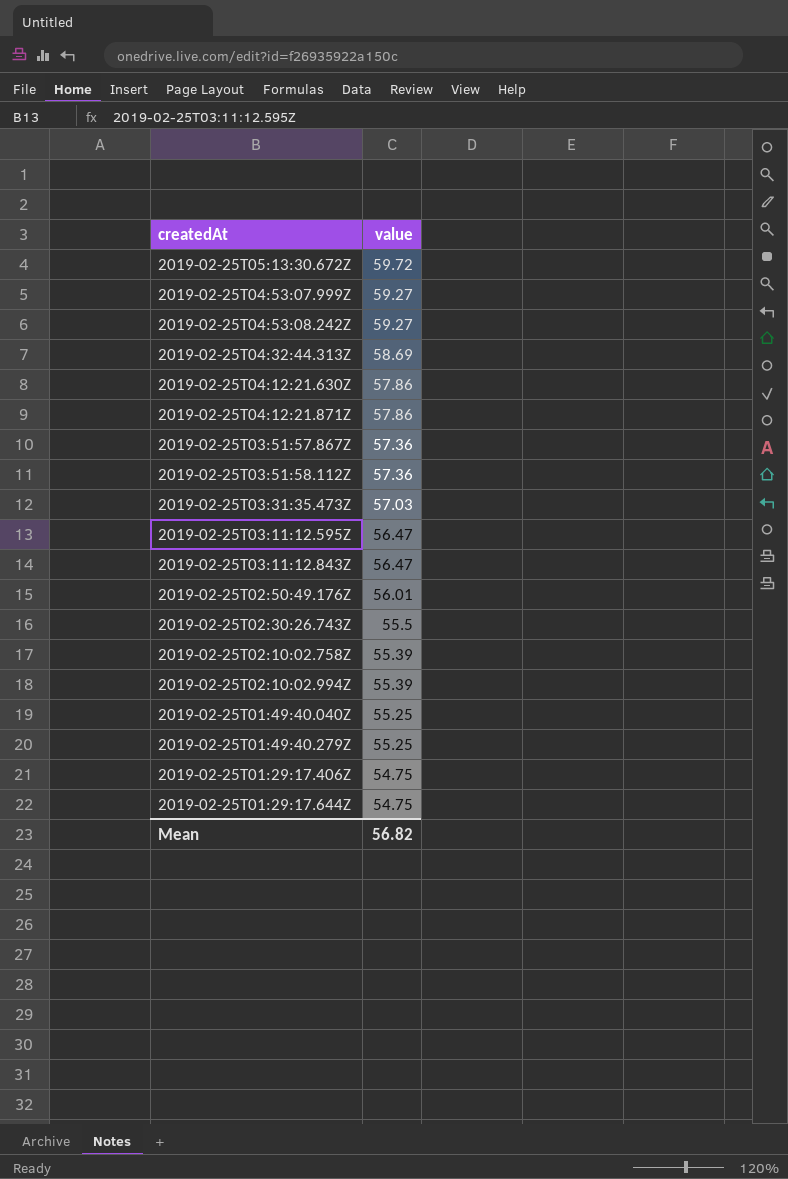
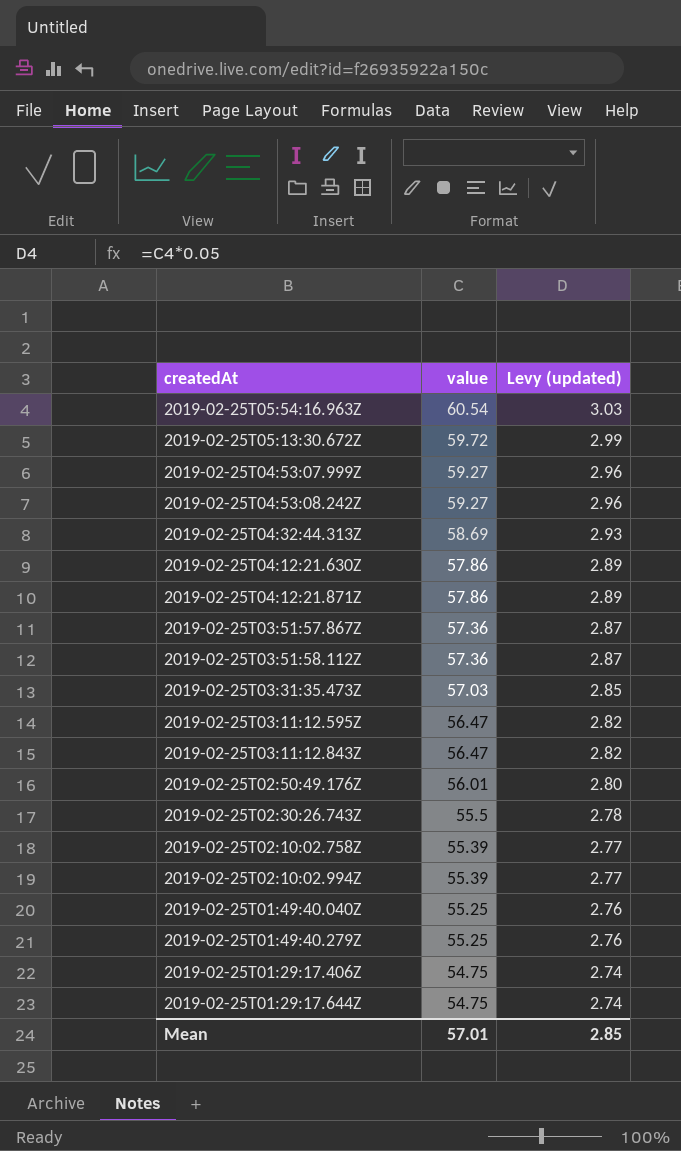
column Levy (updated) | formula: none -> [value] * 0.05
row 2019-02-25T05:54:16.963Z: none -> 60.54 | 3.03
Mean | value: 56.82 -> 57.01

